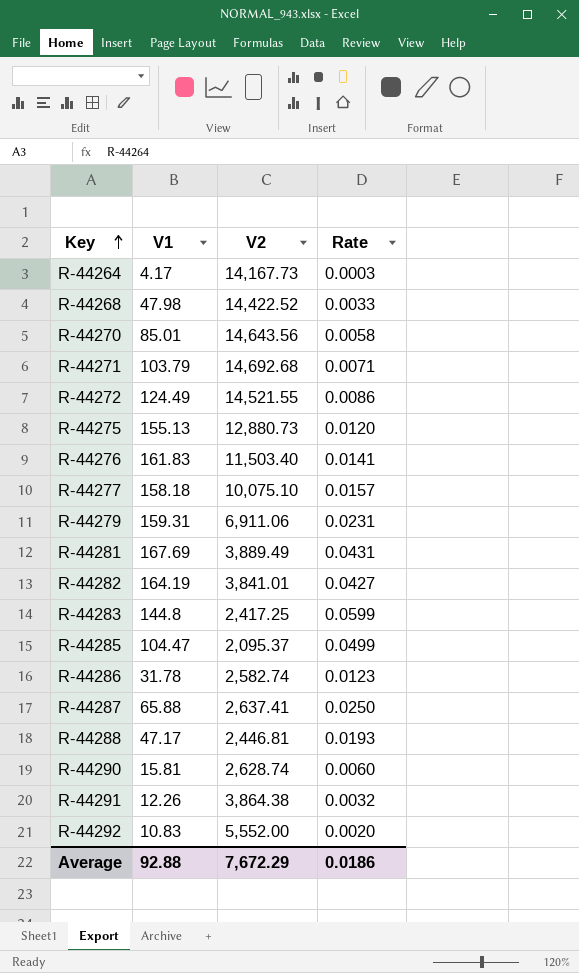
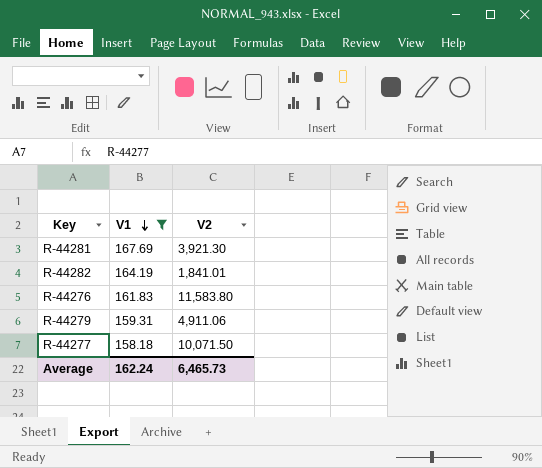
filter: none -> V1 >= 158.18
row order: Key ascending -> V1 descending
column Rate | formula: [V1] / [V2] -> none
R-44281 | V2: 3,889.49 -> 3,921.30
R-44282 | V2: 3,841.01 -> 1,841.01
R-44276 | V2: 11,503.40 -> 11,583.80
R-44279 | V2: 6,911.06 -> 4,911.06
R-44277 | V2: 10,075.10 -> 10,071.50
Average | V1: 92.88 -> 162.24
Average | V2: 7,672.29 -> 6,465.73

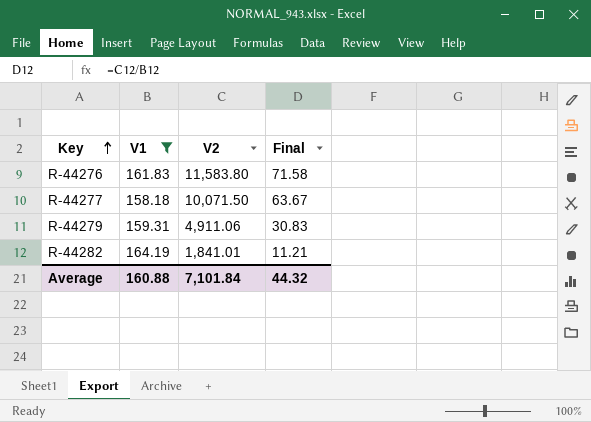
row order: V1 descending -> Key ascending
column Final | formula: none -> [V2] / [V1]
row R-44281: 167.69 | 3,921.30 -> none
Average | V1: 162.24 -> 160.88
Average | V2: 6,465.73 -> 7,101.84

